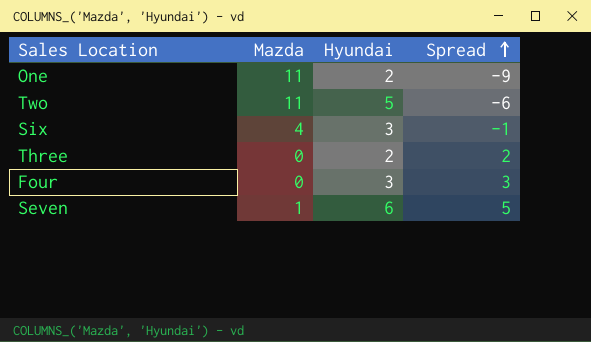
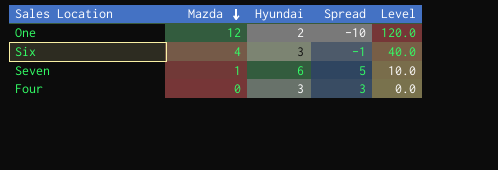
row order: Spread ascending -> Mazda descending
column Level | formula: none -> [Mazda] * 10
row Two: 11 | 5 | -6 -> none
row Three: 0 | 2 | 2 -> none
One | Mazda: 11 -> 12
One | Spread: -9 -> -10

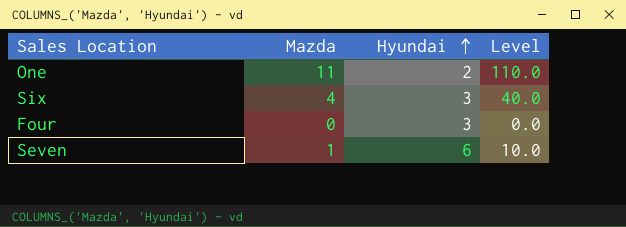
row order: Mazda descending -> Hyundai ascending
column Spread | formula: [Hyundai] - [Mazda] -> none
One | Mazda: 12 -> 11
One | Level: 120.0 -> 110.0

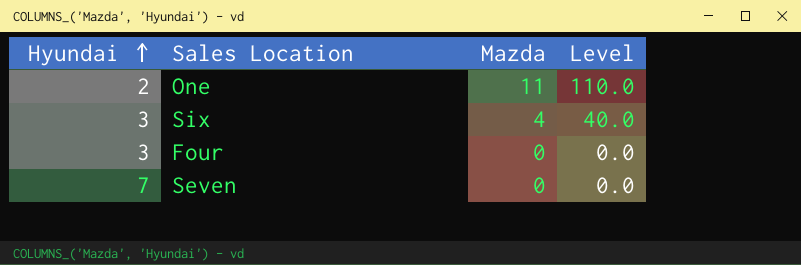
column Hyundai | position: 3 -> 1
Seven | Hyundai: 6 -> 7
Seven | Mazda: 1 -> 0
Seven | Level: 10.0 -> 0.0

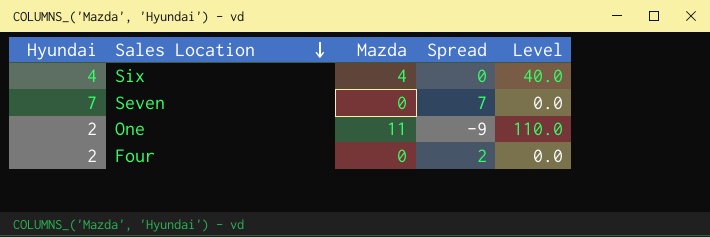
row order: Hyundai ascending -> Sales Location descending
column Spread | formula: none -> [Hyundai] - [Mazda]
Six | Hyundai: 3 -> 4
Four | Hyundai: 3 -> 2

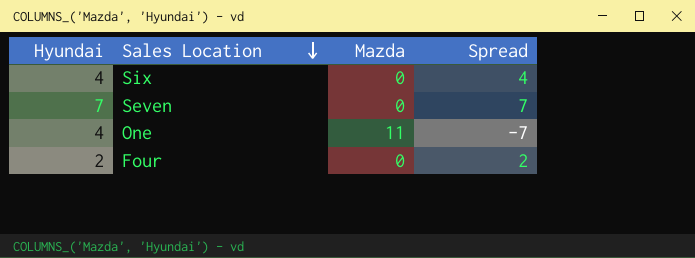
column Level | formula: [Mazda] * 10 -> none
Six | Mazda: 4 -> 0
Six | Spread: 0 -> 4
One | Hyundai: 2 -> 4
One | Spread: -9 -> -7

